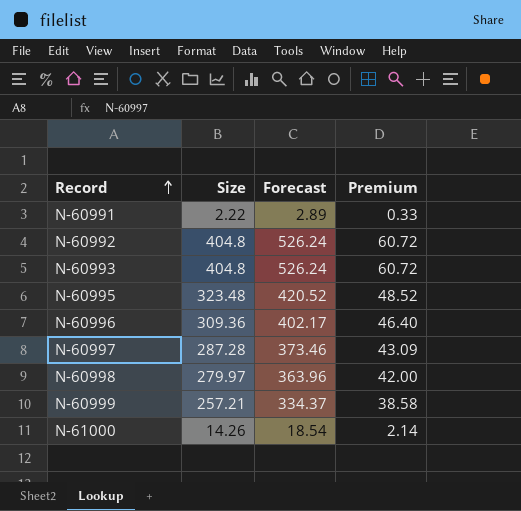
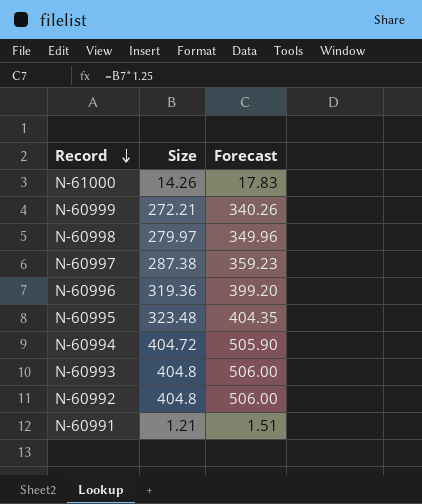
row order: Record ascending -> Record descending
column Premium | formula: [Size] * 0.15 -> none
column Forecast | formula: [Size] * 1.3 -> [Size] * 1.25
N-60999 | Size: 257.21 -> 272.21
N-60997 | Size: 287.28 -> 287.38
N-60996 | Size: 309.36 -> 319.36
row N-60994: none -> 404.72 | 505.90
N-60991 | Size: 2.22 -> 1.21

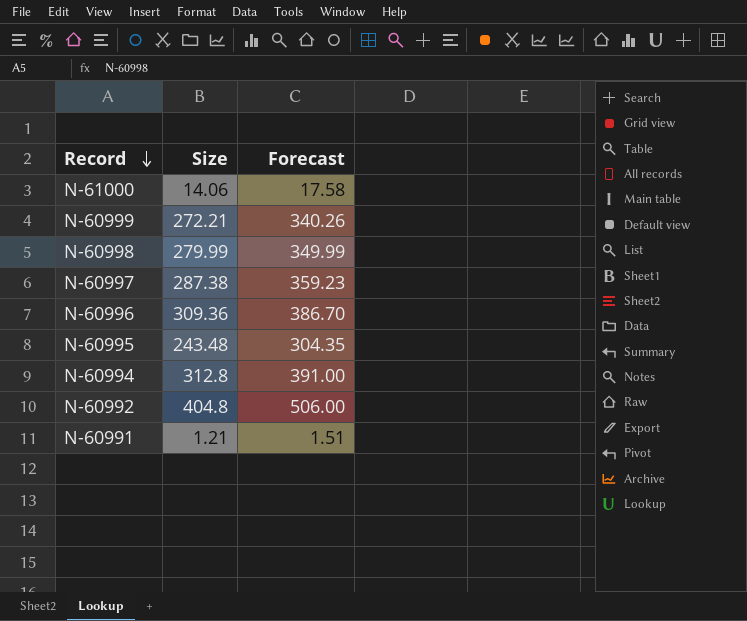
row N-60993: 404.8 | 506.00 -> none
N-61000 | Size: 14.26 -> 14.06
N-61000 | Forecast: 17.83 -> 17.58
N-60998 | Size: 279.97 -> 279.99
N-60998 | Forecast: 349.96 -> 349.99
N-60996 | Size: 319.36 -> 309.36
N-60996 | Forecast: 399.20 -> 386.70
N-60995 | Size: 323.48 -> 243.48
N-60995 | Forecast: 404.35 -> 304.35
N-60994 | Size: 404.72 -> 312.8
N-60994 | Forecast: 505.90 -> 391.00

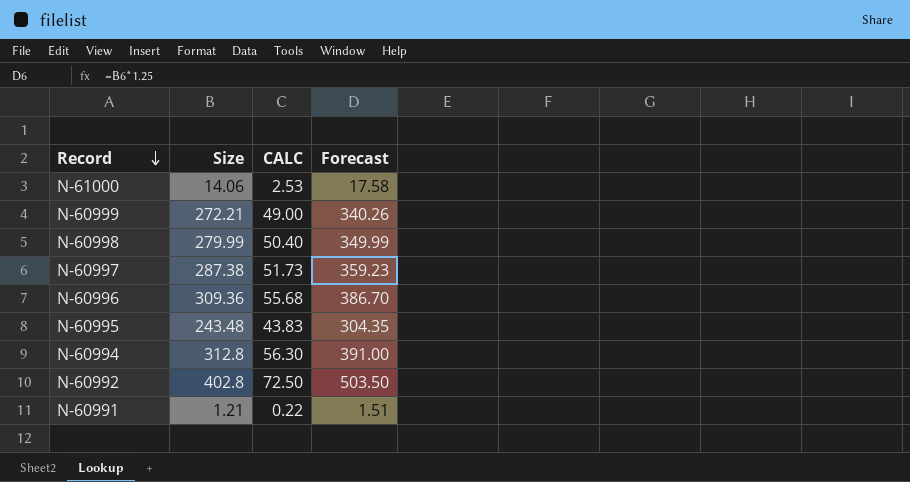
column CALC | formula: none -> [Size] * 0.18
N-60992 | Size: 404.8 -> 402.8
N-60992 | Forecast: 506.00 -> 503.50

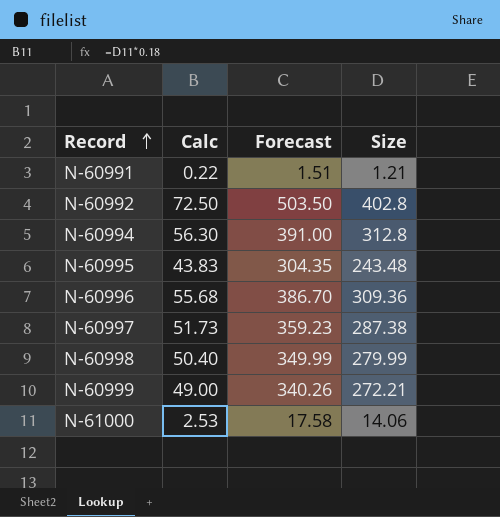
row order: Record descending -> Record ascending
column name: CALC -> Calc
column Size | position: 2 -> 4

